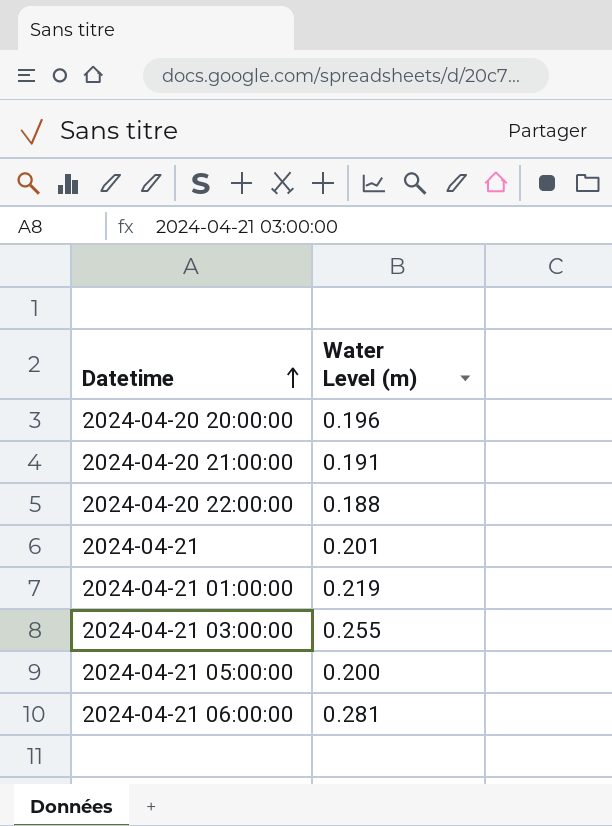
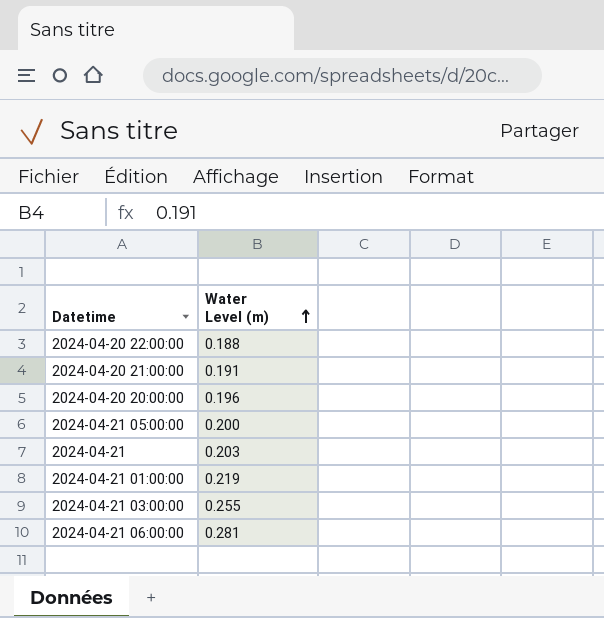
row order: Datetime ascending -> Water Level (m) ascending
2024-04-21 | Water Level (m): 0.201 -> 0.203

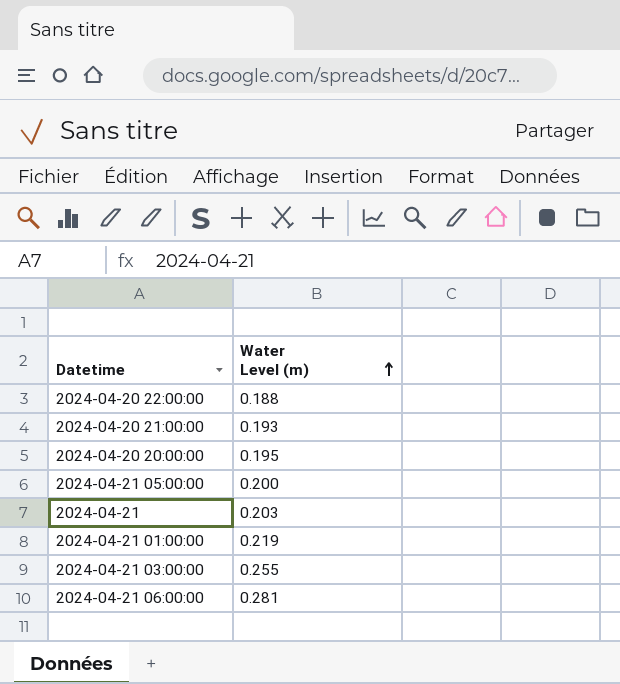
2024-04-20 21:00:00 | Water Level (m): 0.191 -> 0.193
2024-04-20 20:00:00 | Water Level (m): 0.196 -> 0.195

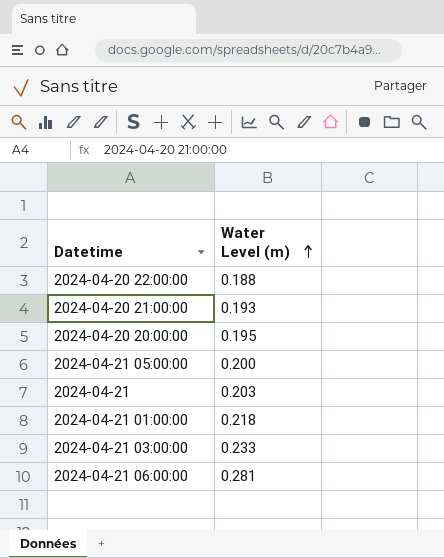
2024-04-21 01:00:00 | Water Level (m): 0.219 -> 0.218
2024-04-21 03:00:00 | Water Level (m): 0.255 -> 0.233

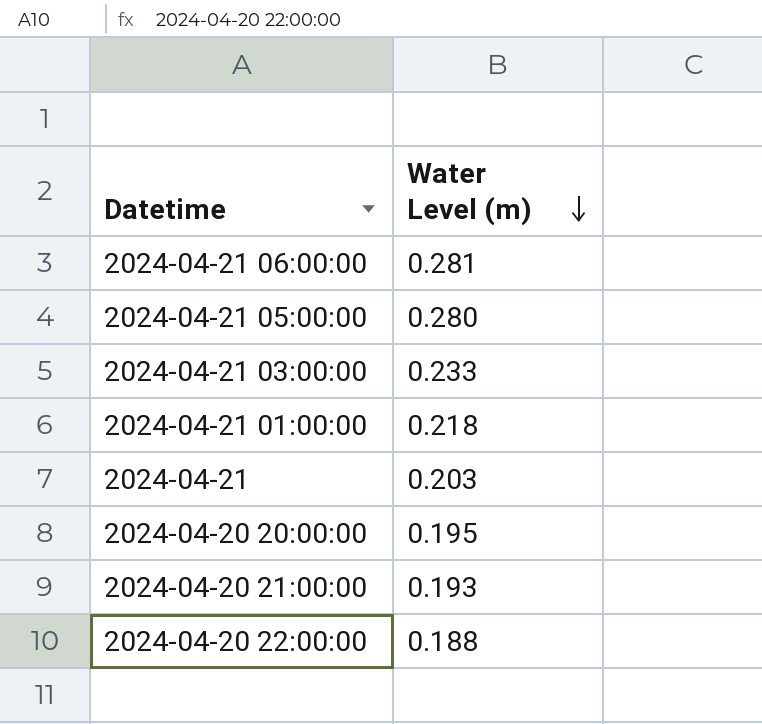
row order: Water Level (m) ascending -> Water Level (m) descending
2024-04-21 05:00:00 | Water Level (m): 0.200 -> 0.280

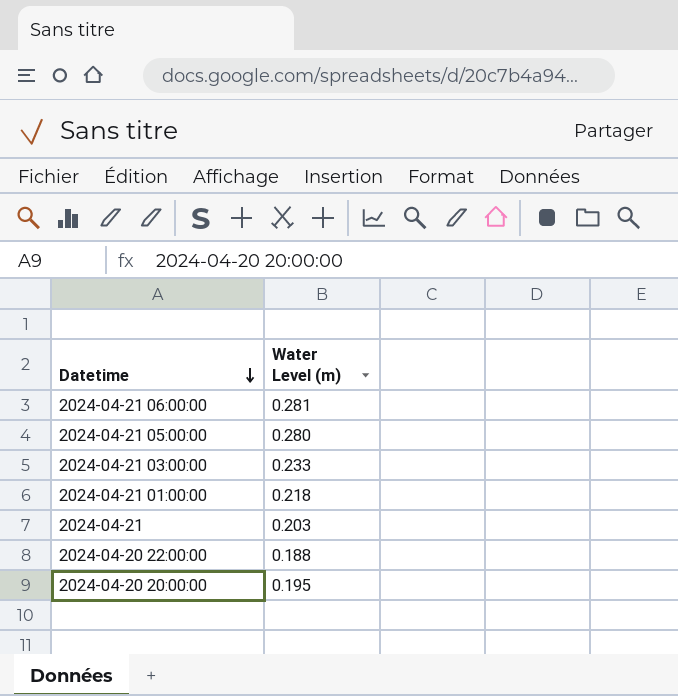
row order: Water Level (m) descending -> Datetime descending
row 2024-04-20 21:00:00: 0.193 -> none

